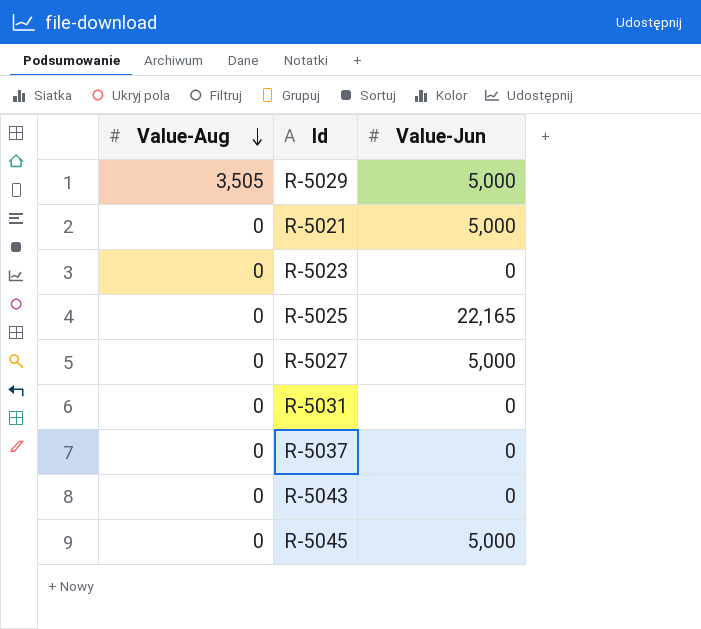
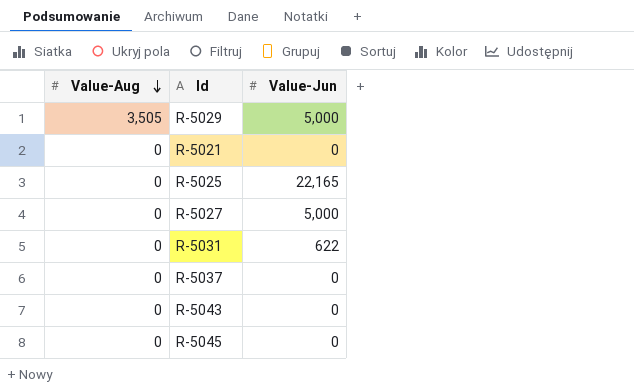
row R-5023: 0 | 0 -> none
R-5021 | Value-Jun: 5,000 -> 0
R-5031 | Value-Jun: 0 -> 622
R-5045 | Value-Jun: 5,000 -> 0

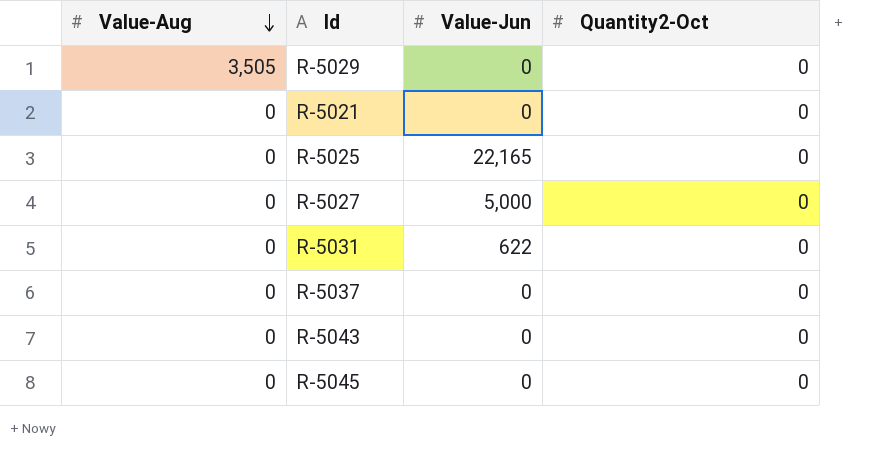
column Quantity2-Oct | position: none -> 4
R-5029 | Value-Jun: 5,000 -> 0

